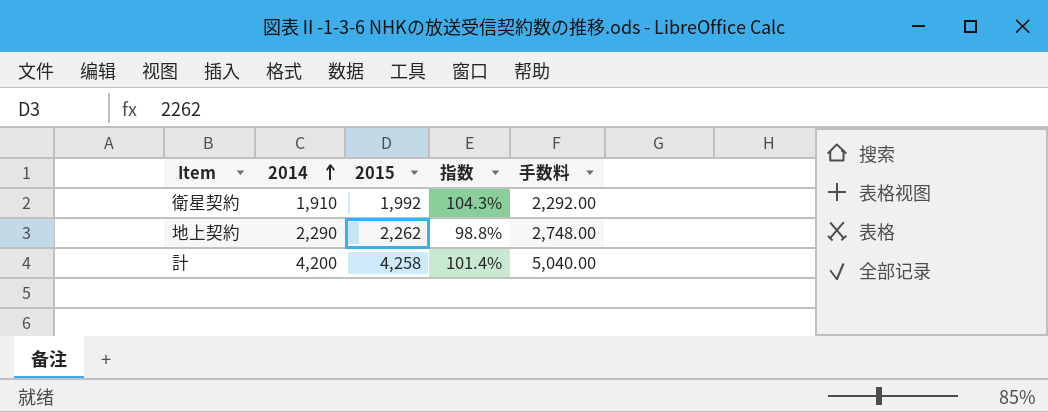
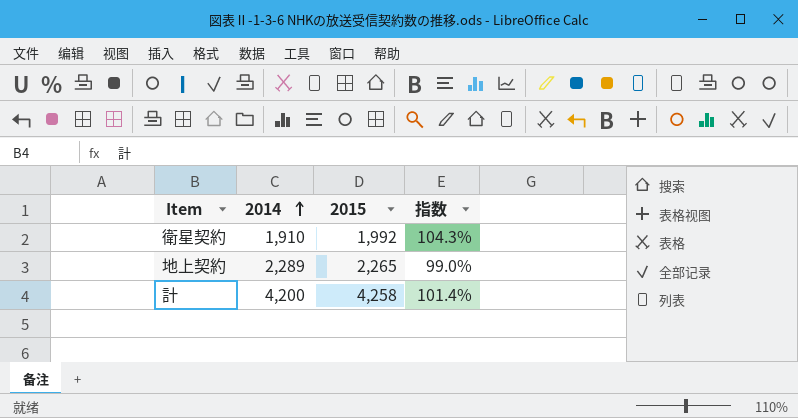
column 手数料 | formula: [2014] * 1.2 -> none
地上契約 | 2014: 2,290 -> 2,289
地上契約 | 2015: 2,262 -> 2,265
地上契約 | 指数: 98.8% -> 99.0%

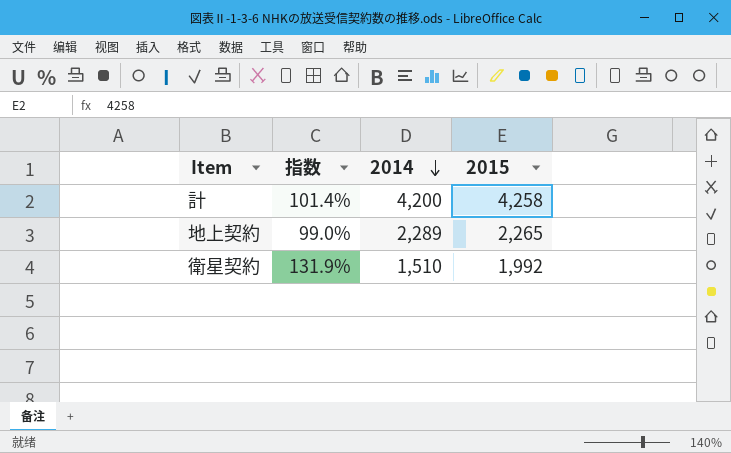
row order: 2014 ascending -> 2014 descending
column 指数 | position: 4 -> 2
衛星契約 | 指数: 104.3% -> 131.9%
衛星契約 | 2014: 1,910 -> 1,510

